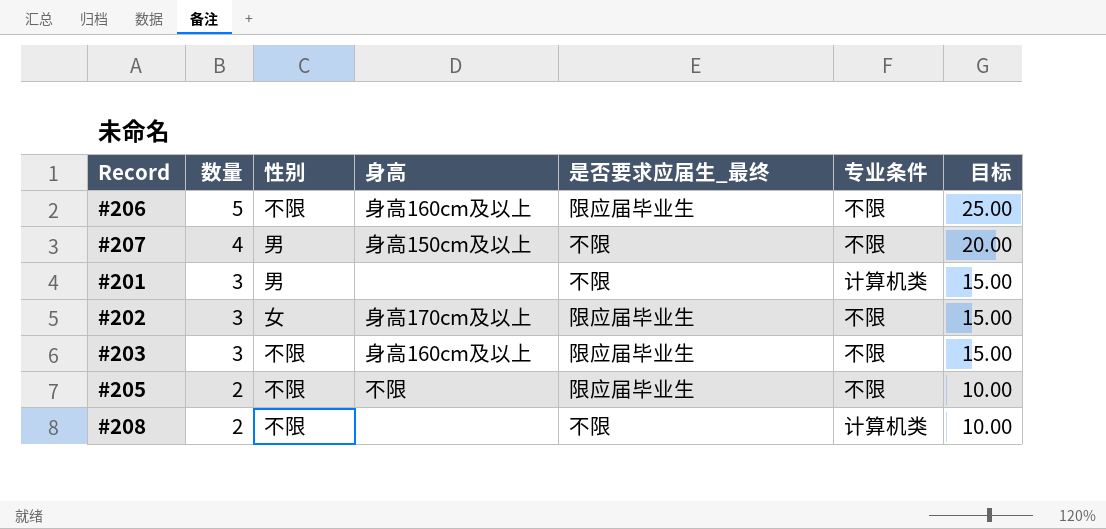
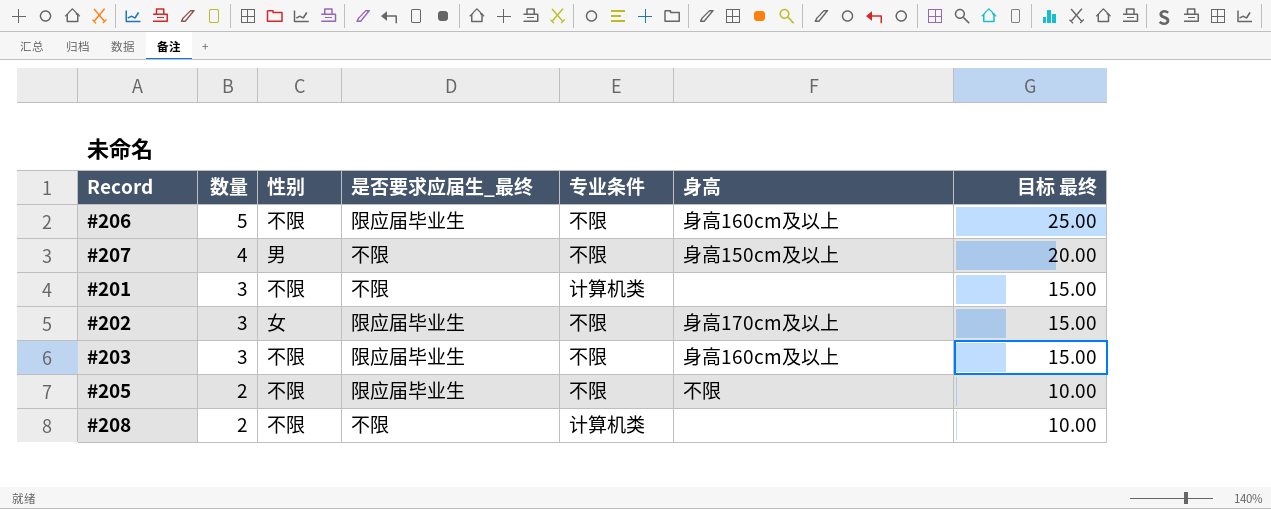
column 身高 | position: 4 -> 6
column name: 目标 -> 目标 最终
#201 | 性别: 男 -> 不限

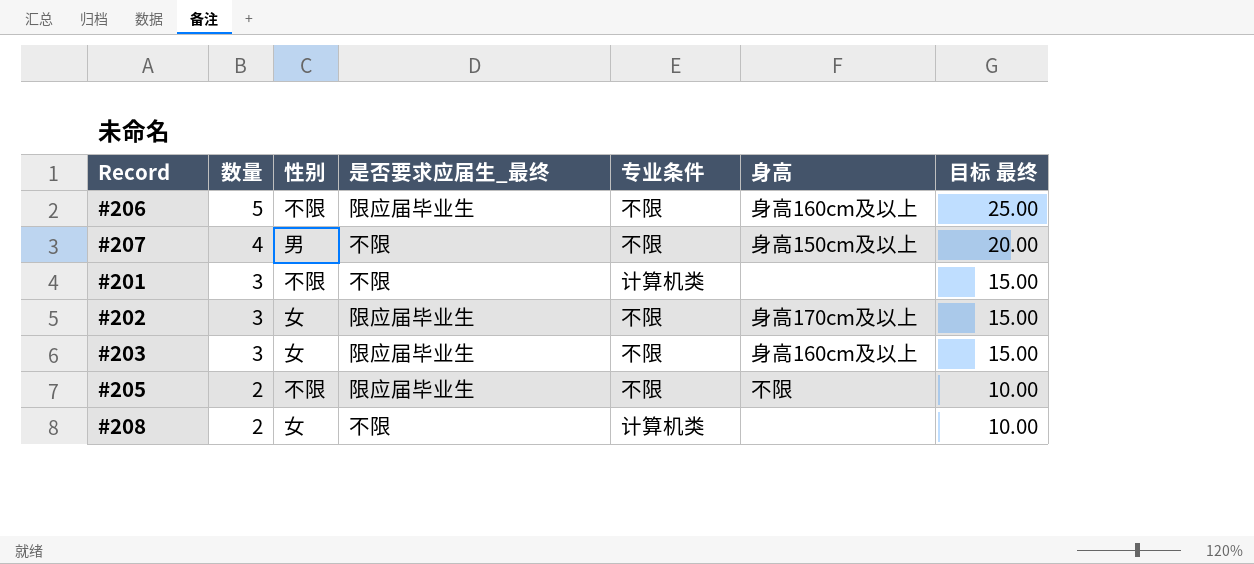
#203 | 性别: 不限 -> 女
#208 | 性别: 不限 -> 女

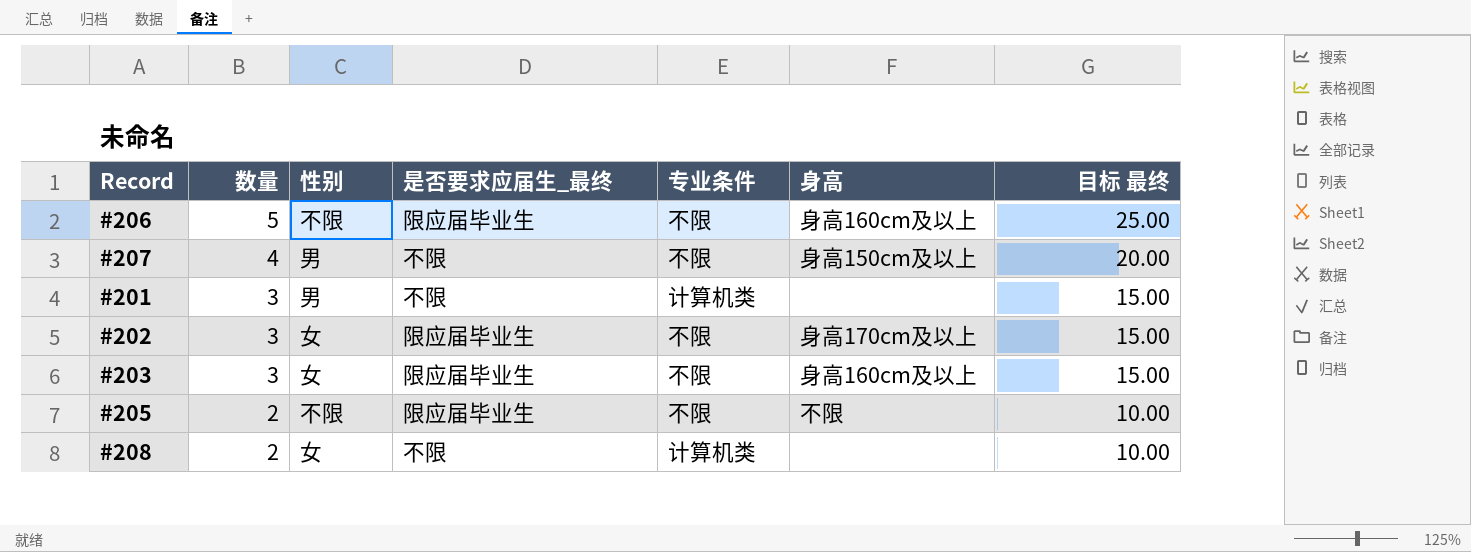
#201 | 性别: 不限 -> 男

